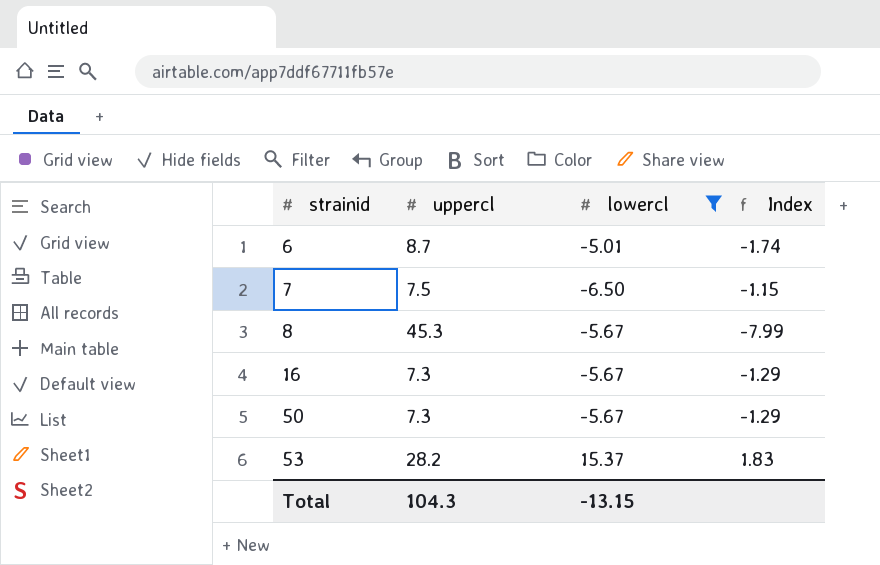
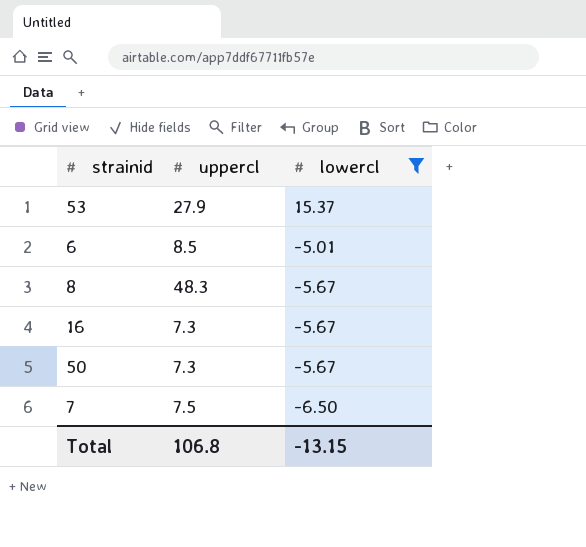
row order: strainid ascending -> lowercl descending
column Index | formula: [uppercl] / [lowercl] -> none
53 | uppercl: 28.2 -> 27.9
6 | uppercl: 8.7 -> 8.5
8 | uppercl: 45.3 -> 48.3
Total | uppercl: 104.3 -> 106.8

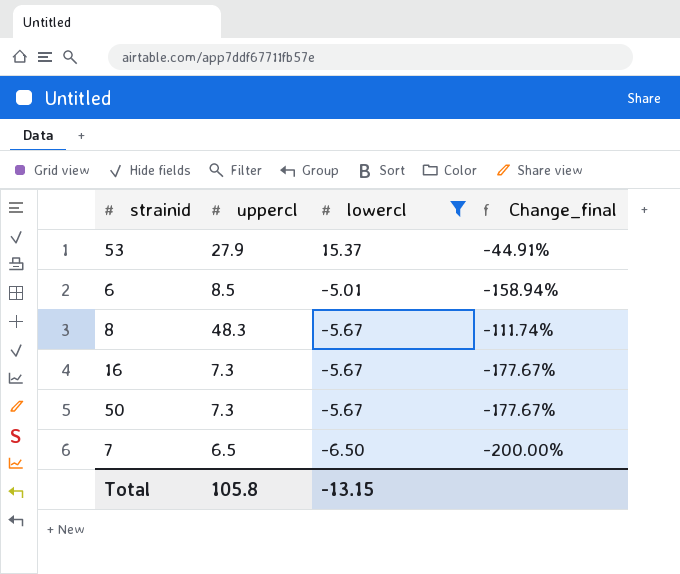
column Change_final | formula: none -> ([lowercl] - [uppercl]) / [uppercl]
7 | uppercl: 7.5 -> 6.5
Total | uppercl: 106.8 -> 105.8

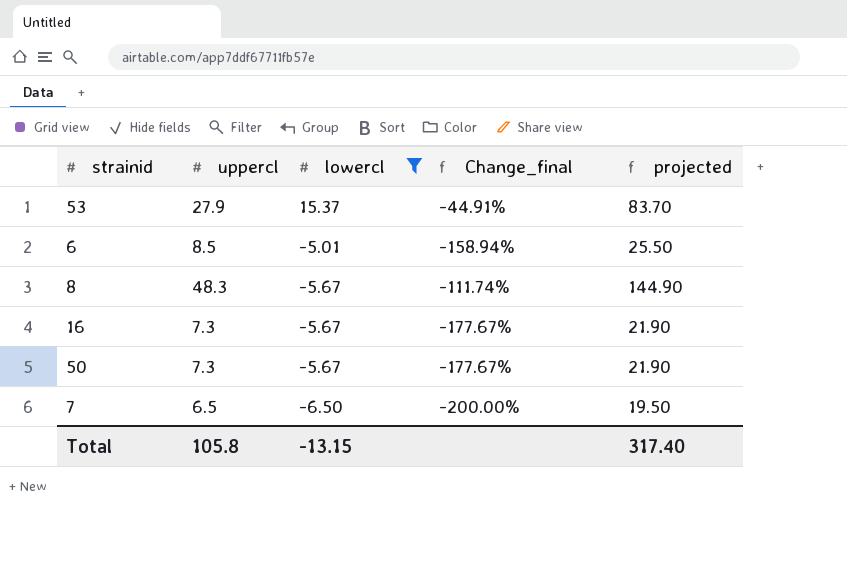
column projected | formula: none -> [uppercl] * 3

